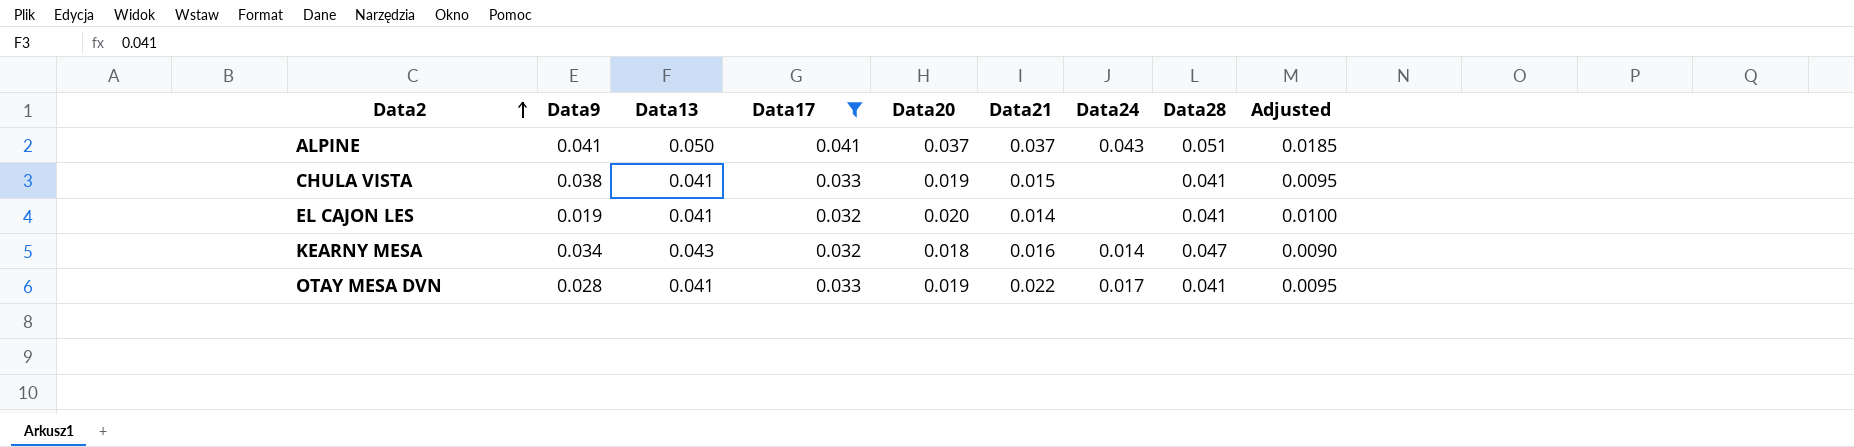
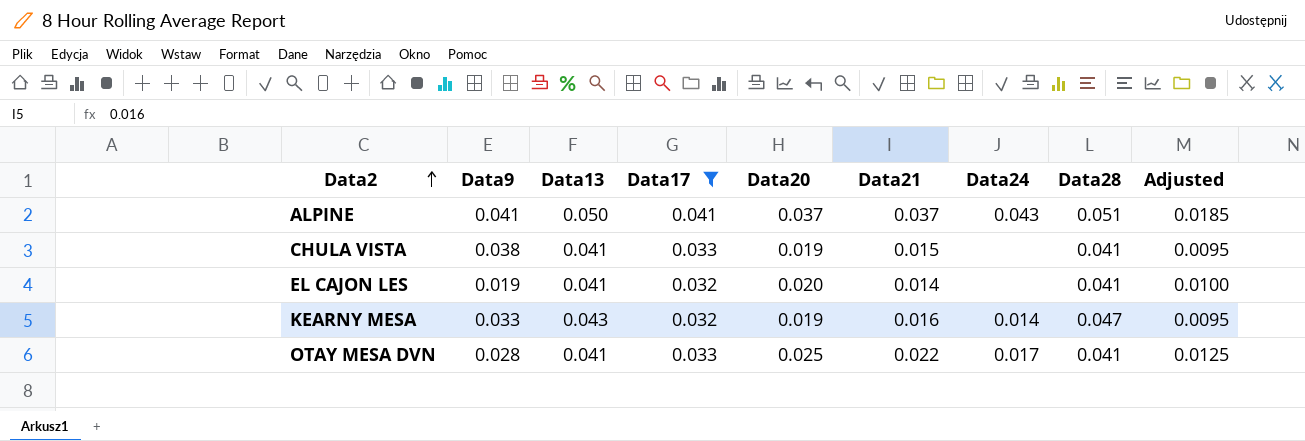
KEARNY MESA | Data9: 0.034 -> 0.033
KEARNY MESA | Data20: 0.018 -> 0.019
KEARNY MESA | Adjusted: 0.0090 -> 0.0095
OTAY MESA DVN | Data20: 0.019 -> 0.025
OTAY MESA DVN | Adjusted: 0.0095 -> 0.0125

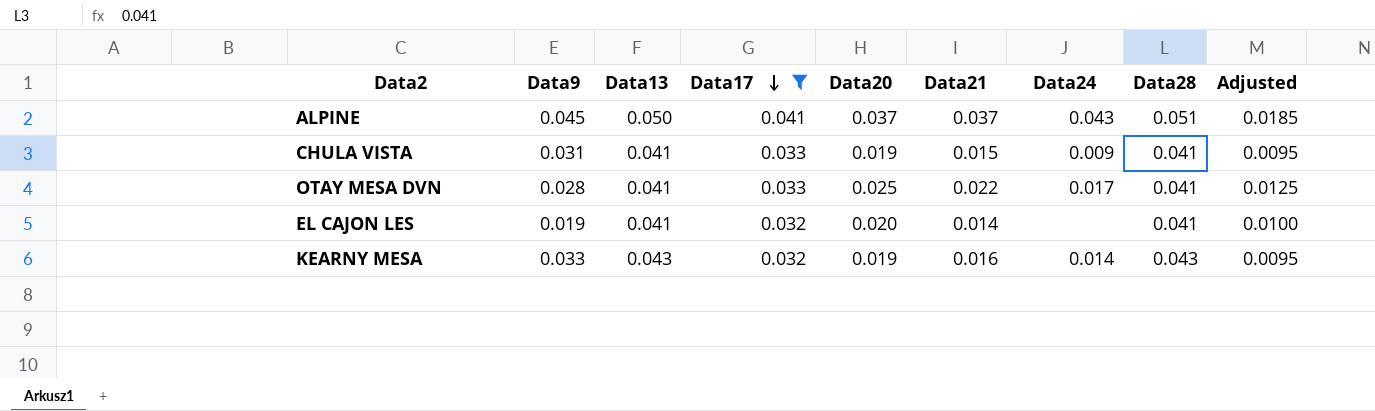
row order: Data2 ascending -> Data17 descending
ALPINE | Data9: 0.041 -> 0.045
CHULA VISTA | Data9: 0.038 -> 0.031
CHULA VISTA | Data24: none -> 0.009
KEARNY MESA | Data28: 0.047 -> 0.043

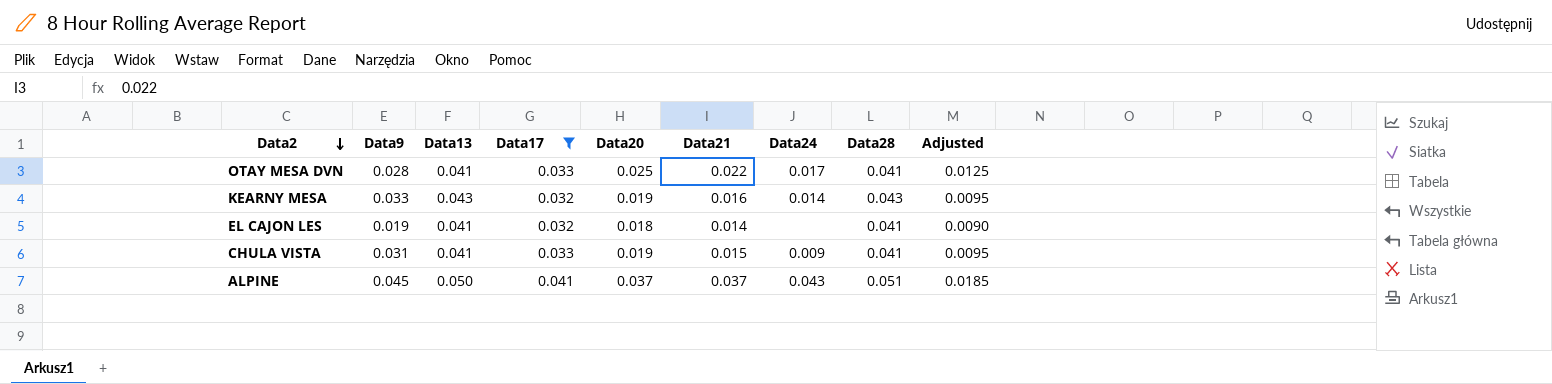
row order: Data17 descending -> Data2 descending
EL CAJON LES | Data20: 0.020 -> 0.018
EL CAJON LES | Adjusted: 0.0100 -> 0.0090

